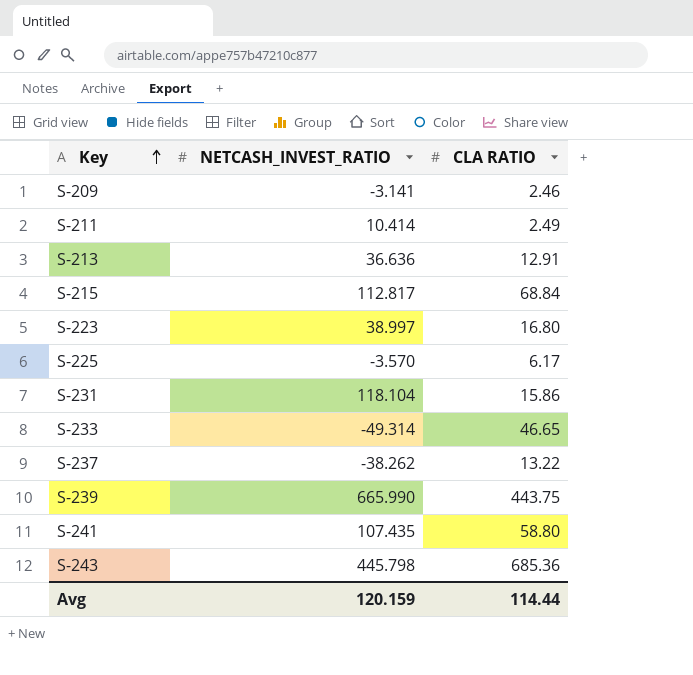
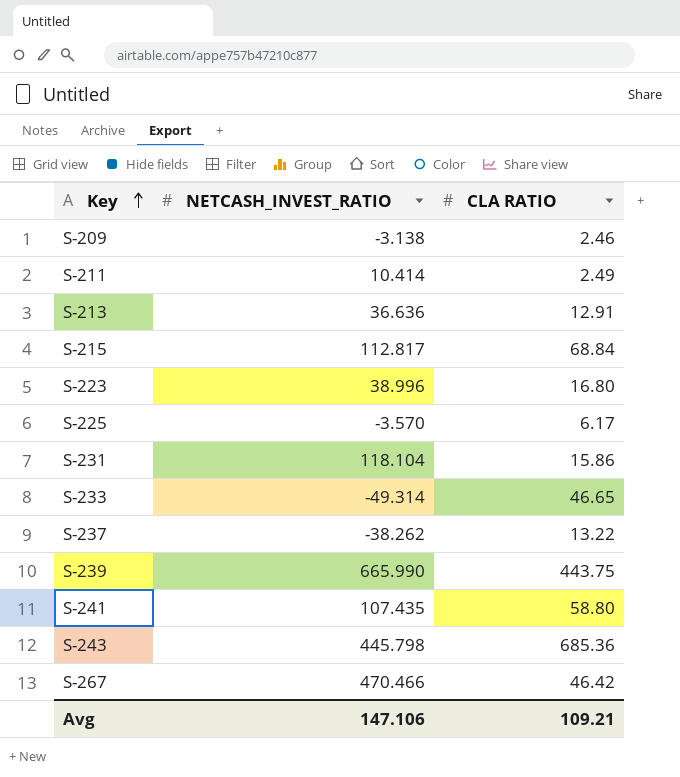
S-209 | NETCASH_INVEST_RATIO: -3.141 -> -3.138
S-223 | NETCASH_INVEST_RATIO: 38.997 -> 38.996
row S-267: none -> 470.466 | 46.42
Avg | NETCASH_INVEST_RATIO: 120.159 -> 147.106
Avg | CLA RATIO: 114.44 -> 109.21

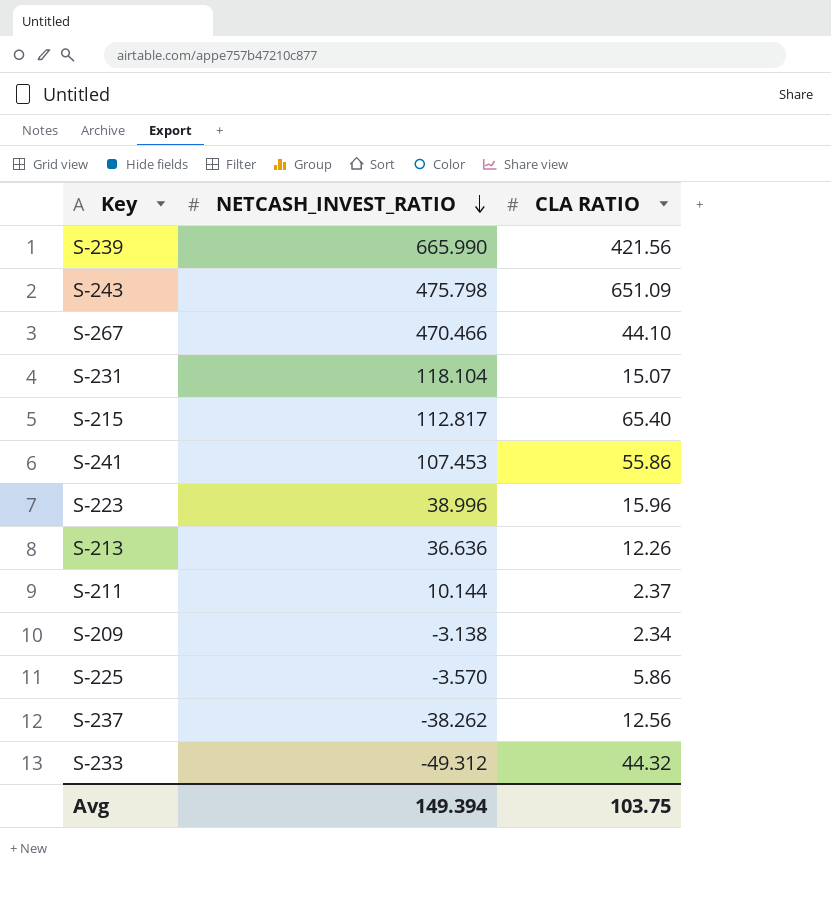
row order: Key ascending -> NETCASH_INVEST_RATIO descending
S-239 | CLA RATIO: 443.75 -> 421.56
S-243 | NETCASH_INVEST_RATIO: 445.798 -> 475.798
S-243 | CLA RATIO: 685.36 -> 651.09
S-267 | CLA RATIO: 46.42 -> 44.10
S-231 | CLA RATIO: 15.86 -> 15.07
S-215 | CLA RATIO: 68.84 -> 65.40
S-241 | NETCASH_INVEST_RATIO: 107.435 -> 107.453
S-241 | CLA RATIO: 58.80 -> 55.86
S-223 | CLA RATIO: 16.80 -> 15.96
S-213 | CLA RATIO: 12.91 -> 12.26
S-211 | NETCASH_INVEST_RATIO: 10.414 -> 10.144
S-211 | CLA RATIO: 2.49 -> 2.37
S-209 | CLA RATIO: 2.46 -> 2.34
S-225 | CLA RATIO: 6.17 -> 5.86
S-237 | CLA RATIO: 13.22 -> 12.56
S-233 | NETCASH_INVEST_RATIO: -49.314 -> -49.312
S-233 | CLA RATIO: 46.65 -> 44.32
Avg | NETCASH_INVEST_RATIO: 147.106 -> 149.394
Avg | CLA RATIO: 109.21 -> 103.75

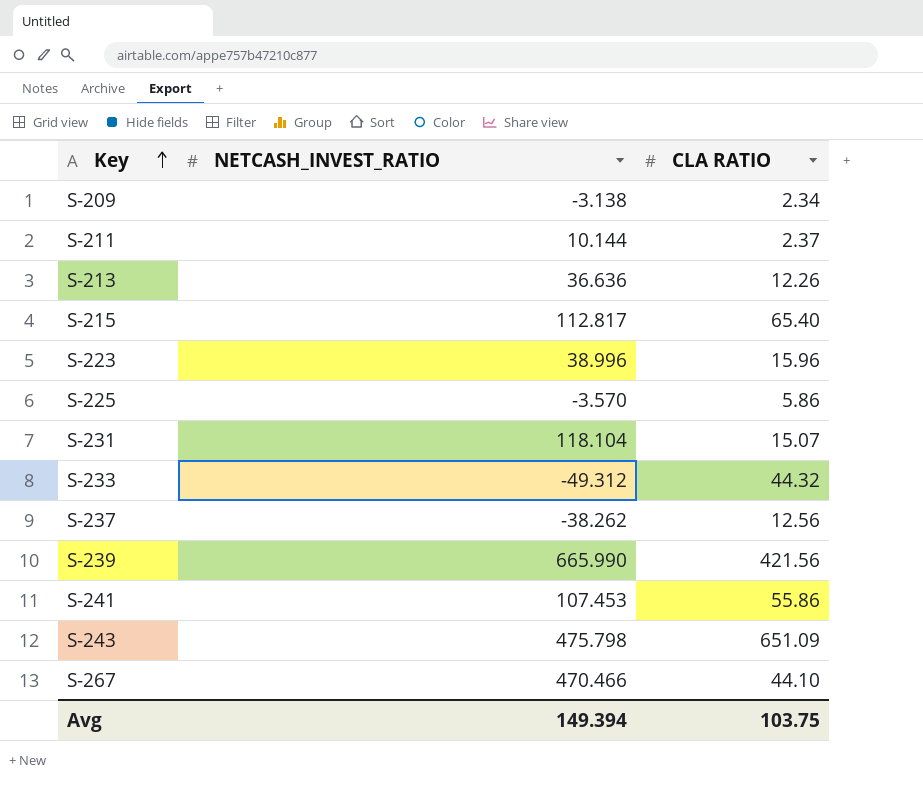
row order: NETCASH_INVEST_RATIO descending -> Key ascending

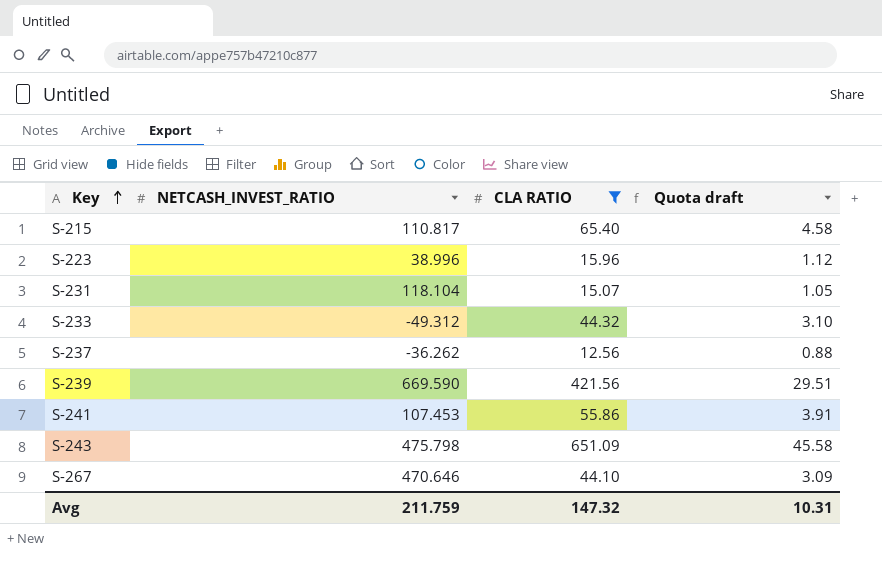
filter: none -> CLA RATIO >= 12.56
column Quota draft | formula: none -> [CLA RATIO] * 0.07
S-215 | NETCASH_INVEST_RATIO: 112.817 -> 110.817
S-237 | NETCASH_INVEST_RATIO: -38.262 -> -36.262
S-239 | NETCASH_INVEST_RATIO: 665.990 -> 669.590
S-267 | NETCASH_INVEST_RATIO: 470.466 -> 470.646
Avg | NETCASH_INVEST_RATIO: 149.394 -> 211.759
Avg | CLA RATIO: 103.75 -> 147.32

